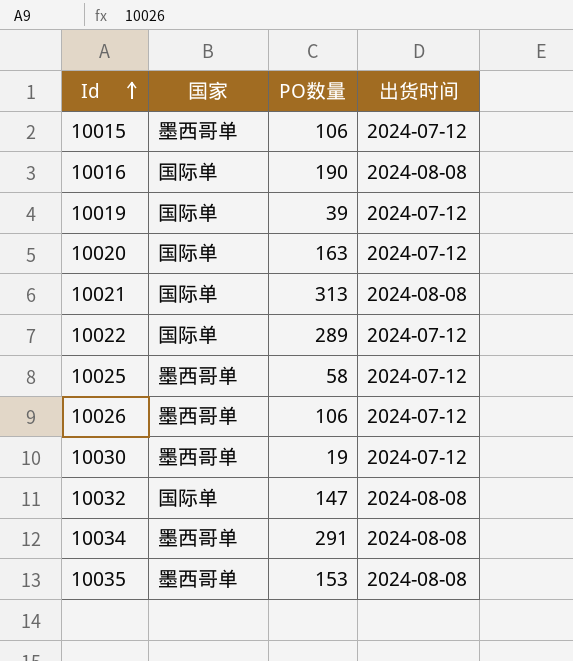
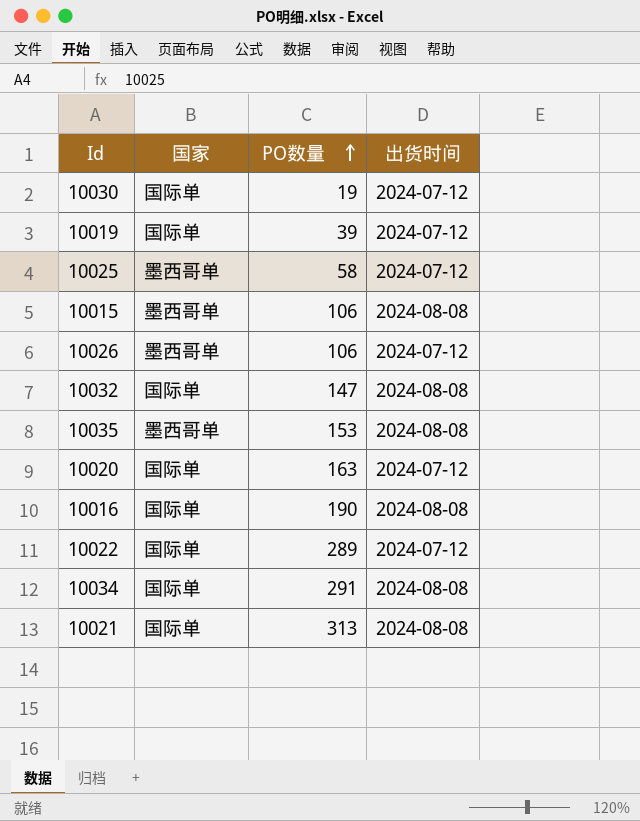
row order: Id ascending -> PO数量 ascending
10030 | 国家: 墨西哥单 -> 国际单
10015 | 出货时间: 2024-07-12 -> 2024-08-08
10034 | 国家: 墨西哥单 -> 国际单

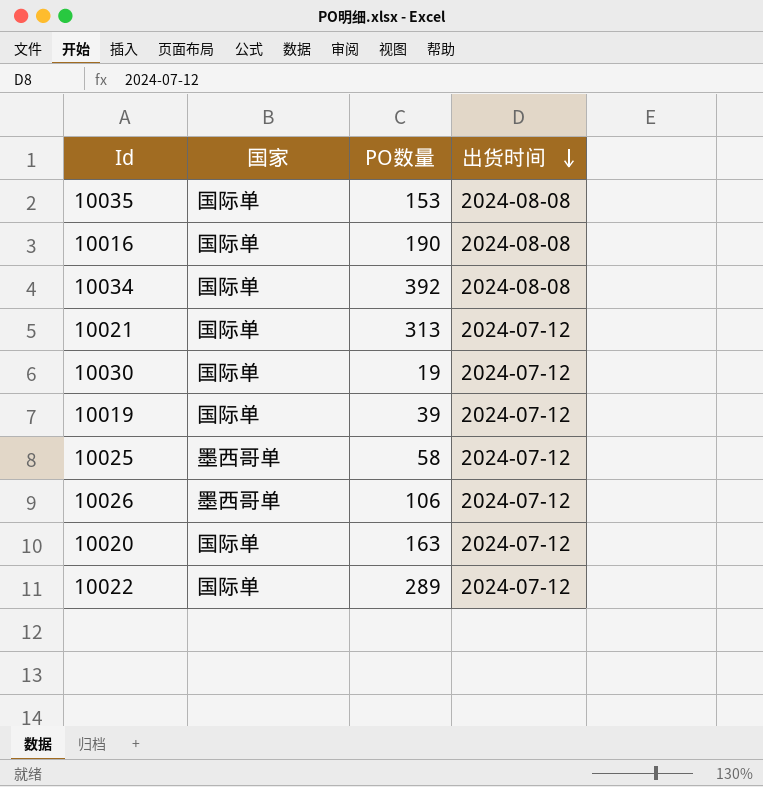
row order: PO数量 ascending -> 出货时间 descending
row 10015: 墨西哥单 | 106 | 2024-08-08 -> none
row 10032: 国际单 | 147 | 2024-08-08 -> none
10035 | 国家: 墨西哥单 -> 国际单
10034 | PO数量: 291 -> 392
10021 | 出货时间: 2024-08-08 -> 2024-07-12

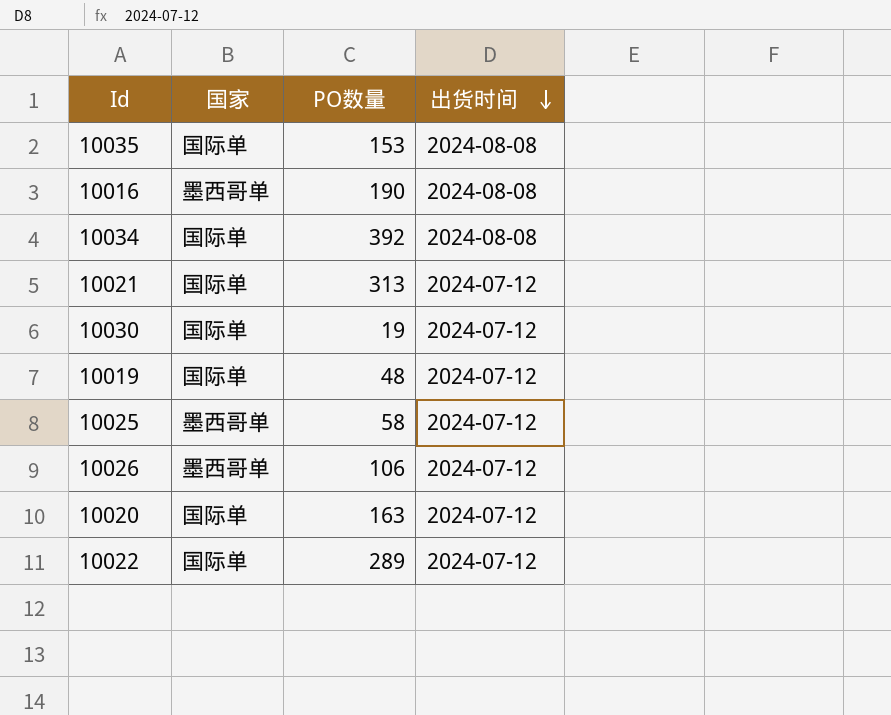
10016 | 国家: 国际单 -> 墨西哥单
10019 | PO数量: 39 -> 48

